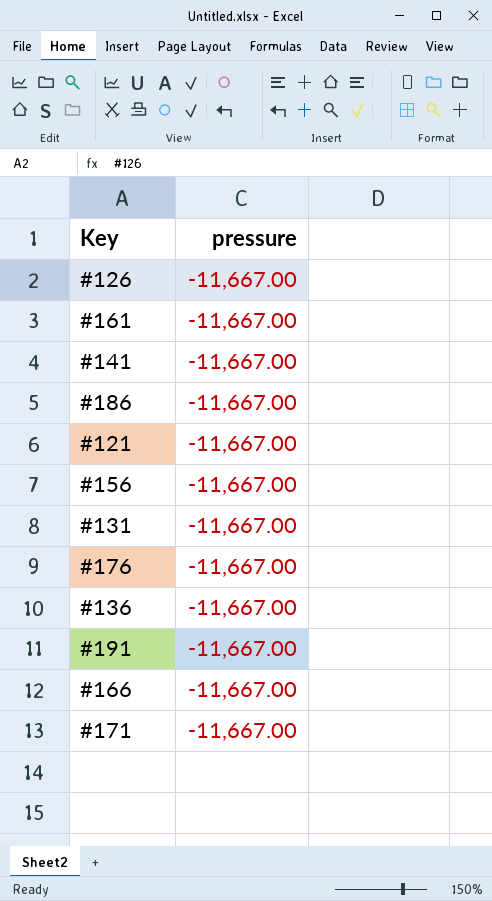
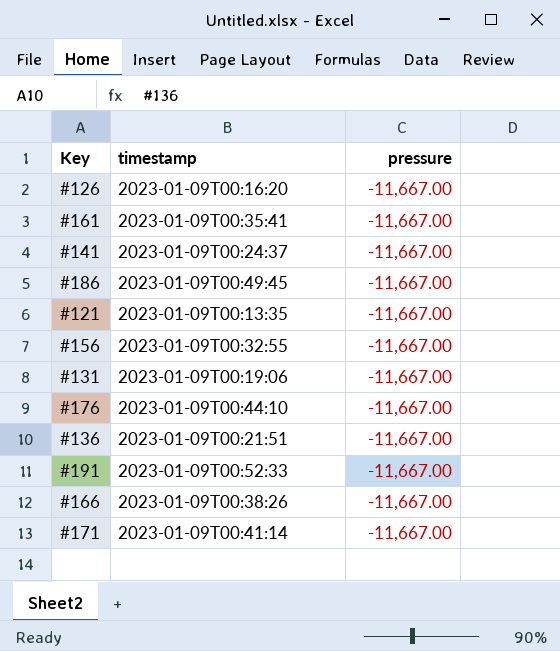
column timestamp | position: none -> 2

